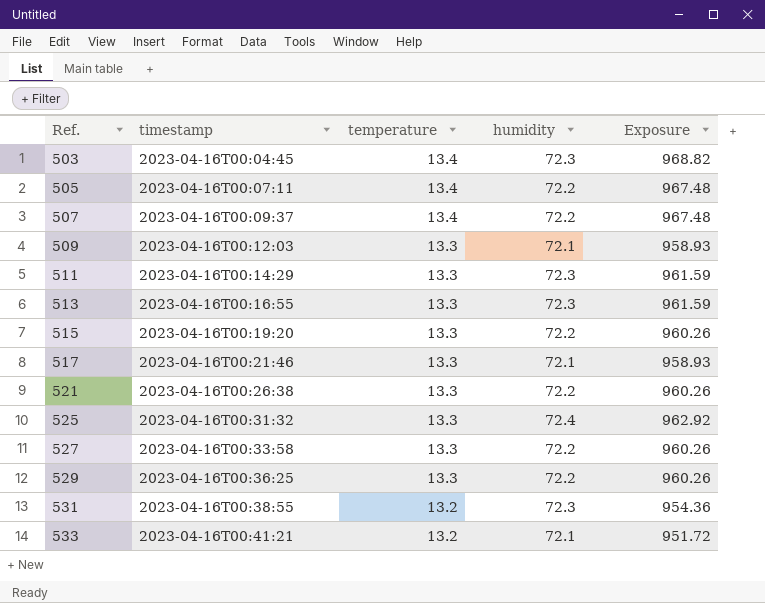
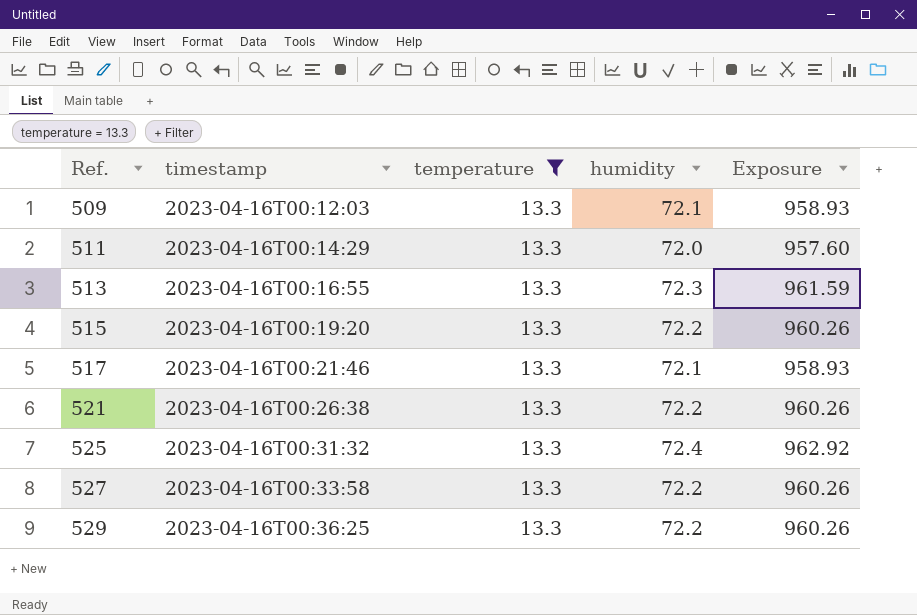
filter: none -> temperature = 13.3
511 | humidity: 72.3 -> 72.0
511 | Exposure: 961.59 -> 957.60

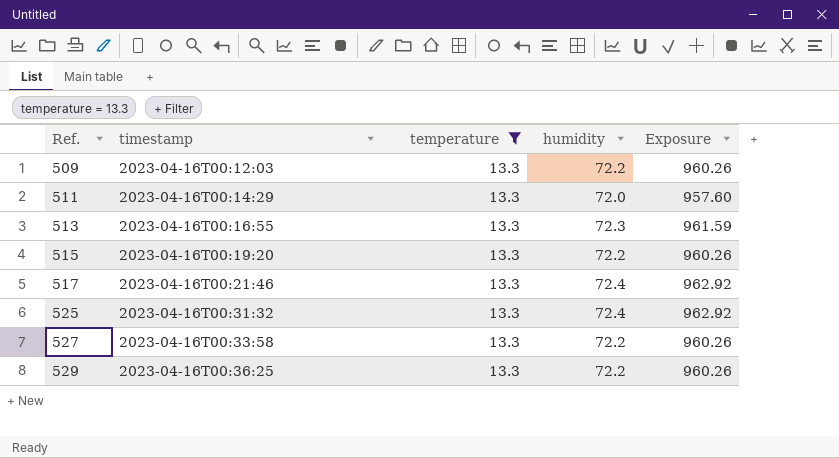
row 521: 2023-04-16T00:26:38 | 13.3 | 72.2 | 960.26 -> none
509 | humidity: 72.1 -> 72.2
509 | Exposure: 958.93 -> 960.26
517 | humidity: 72.1 -> 72.4
517 | Exposure: 958.93 -> 962.92

